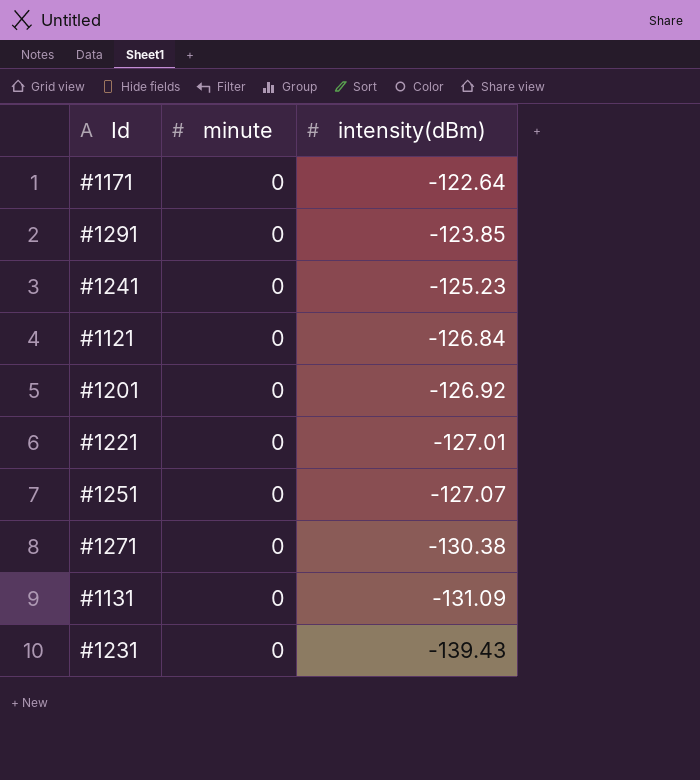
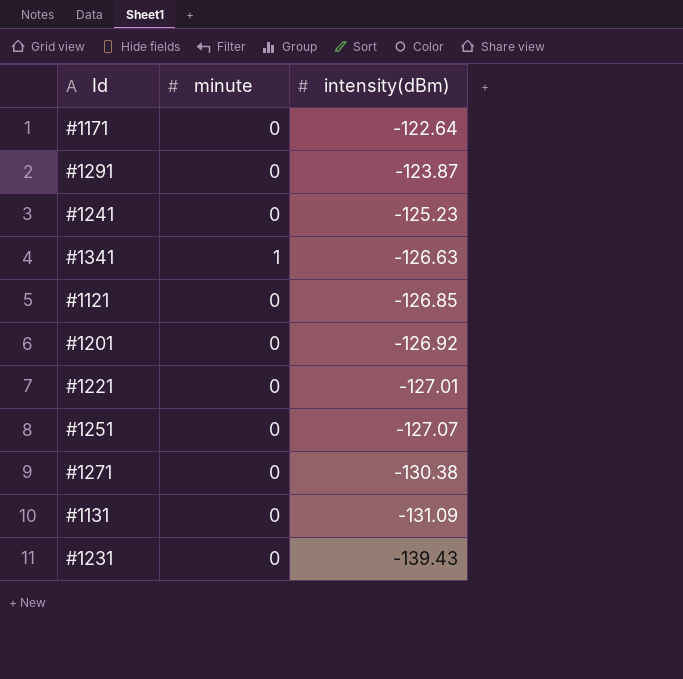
#1291 | intensity(dBm): -123.85 -> -123.87
row #1341: none -> 1 | -126.63
#1121 | intensity(dBm): -126.84 -> -126.85

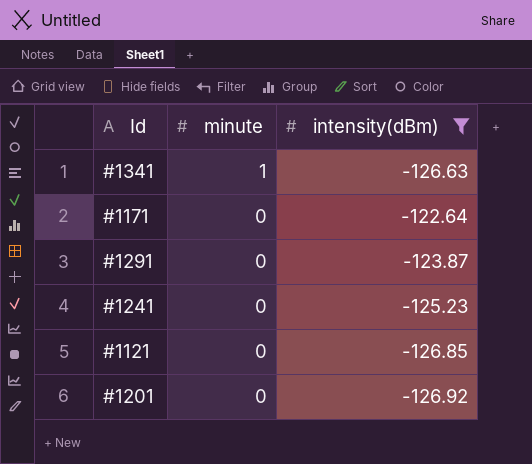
filter: none -> intensity(dBm) >= -126.92
row order: intensity(dBm) descending -> minute descending

